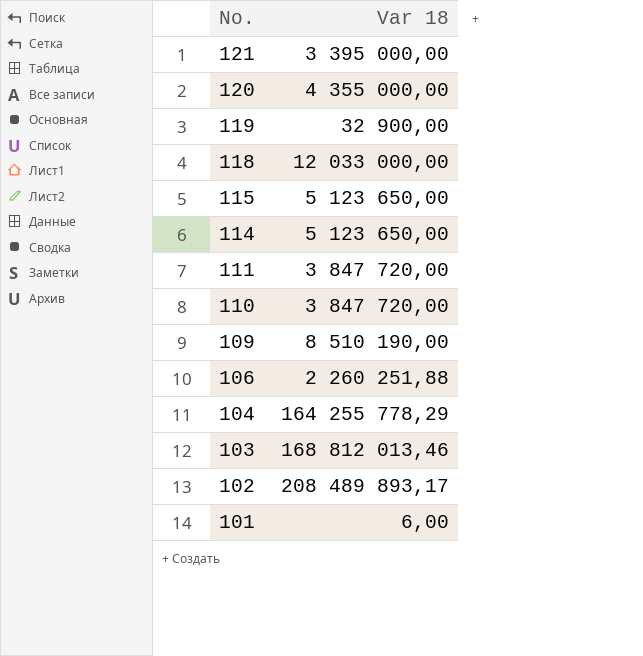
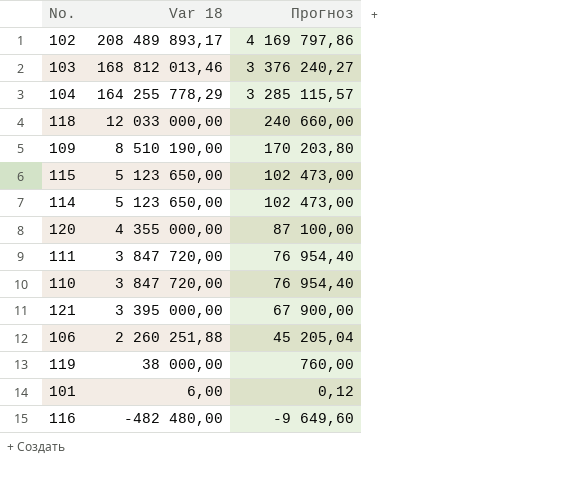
row order: No. descending -> Var 18 descending
column Прогноз | formula: none -> [Var 18] * 0,02
119 | Var 18: 32 900,00 -> 38 000,00
row 116: none -> -482 480,00 | -9 649,60

